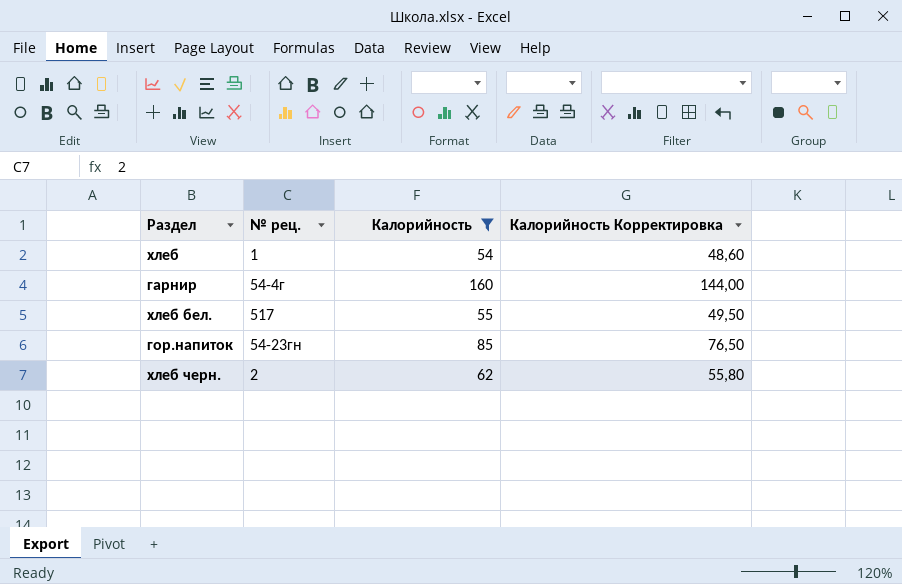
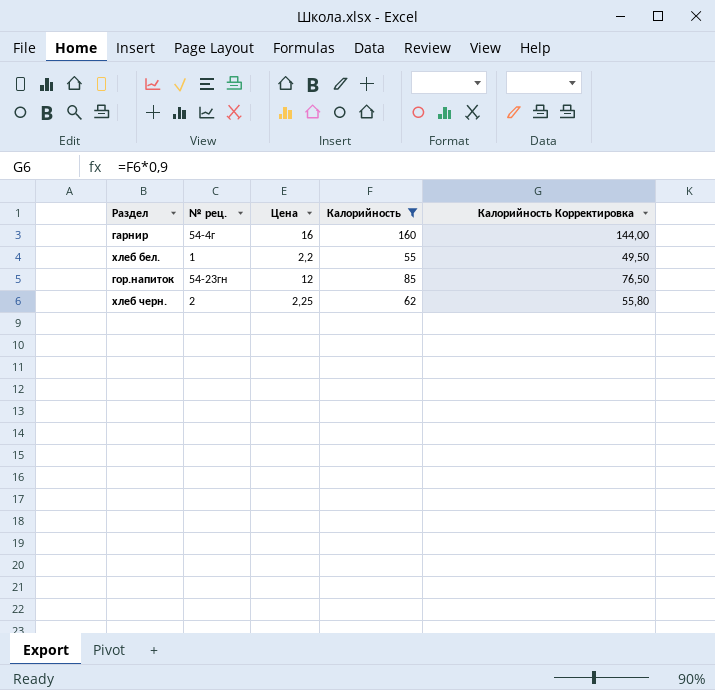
column Цена | position: none -> 3
row хлеб: 1 | 54 | 48,60 -> none
хлеб бел. | № рец.: 517 -> 1

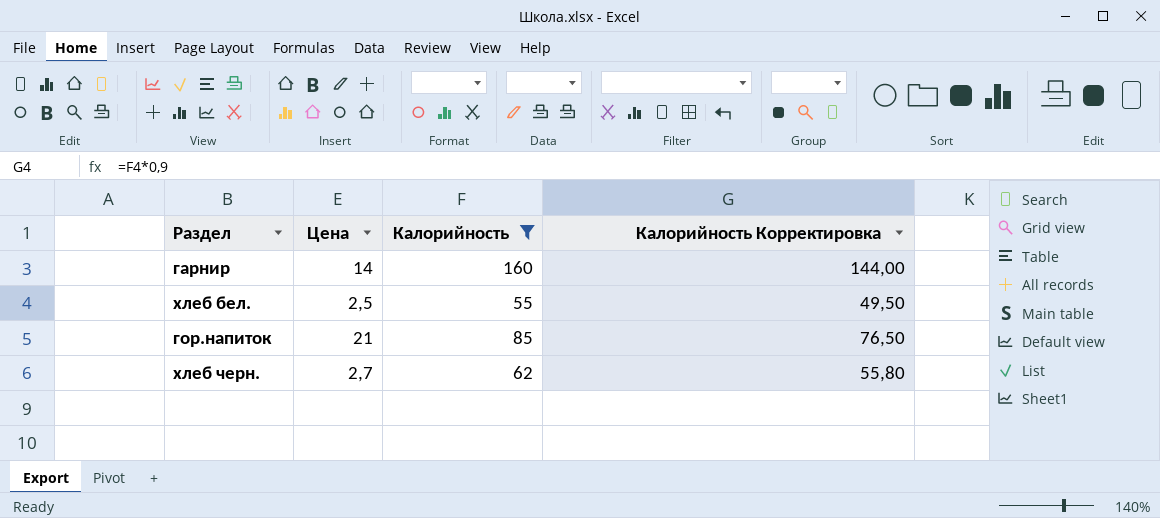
column № рец. | position: 2 -> none
гарнир | Цена: 16 -> 14
хлеб бел. | Цена: 2,2 -> 2,5
гор.напиток | Цена: 12 -> 21
хлеб черн. | Цена: 2,25 -> 2,7

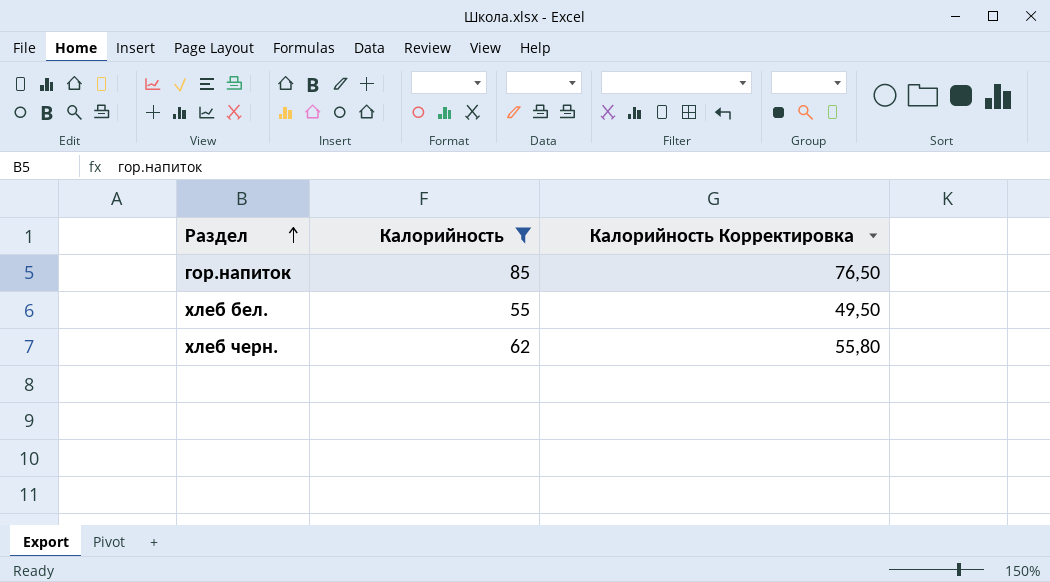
row order: none -> Раздел ascending
column Цена | position: 2 -> none
row гарнир: 14 | 160 | 144,00 -> none

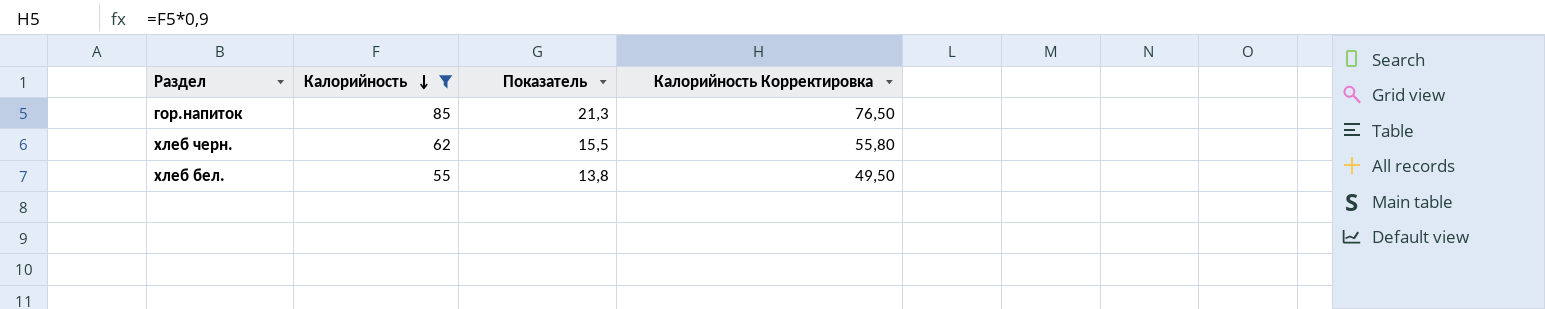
row order: Раздел ascending -> Калорийность descending
column Показатель | formula: none -> [Калорийность] * 0,25

